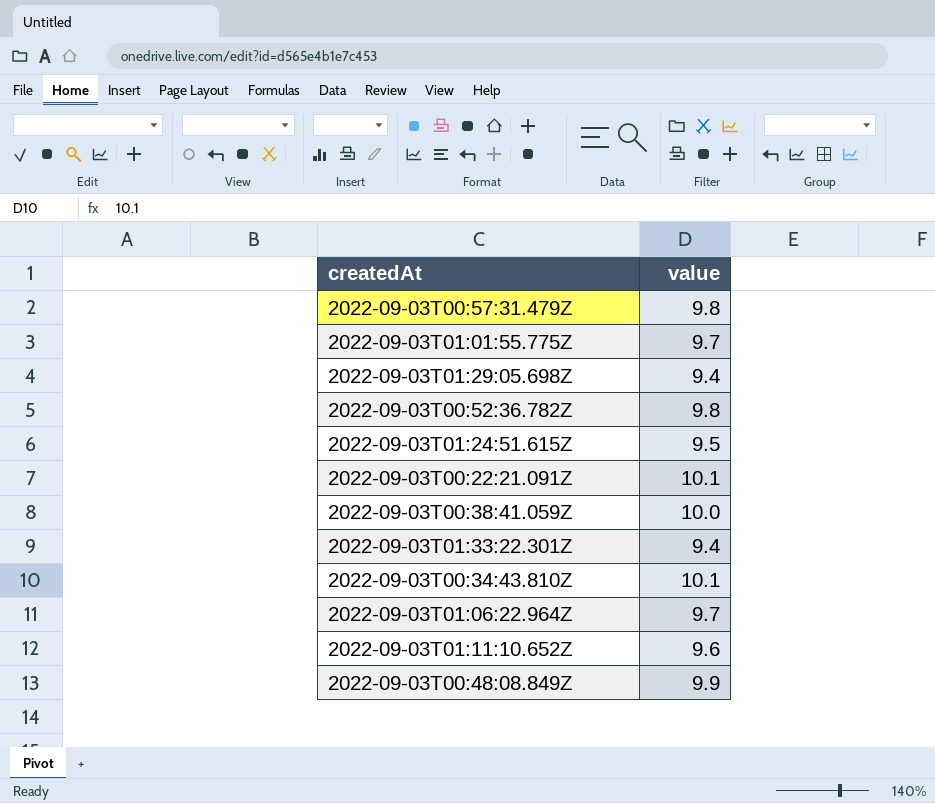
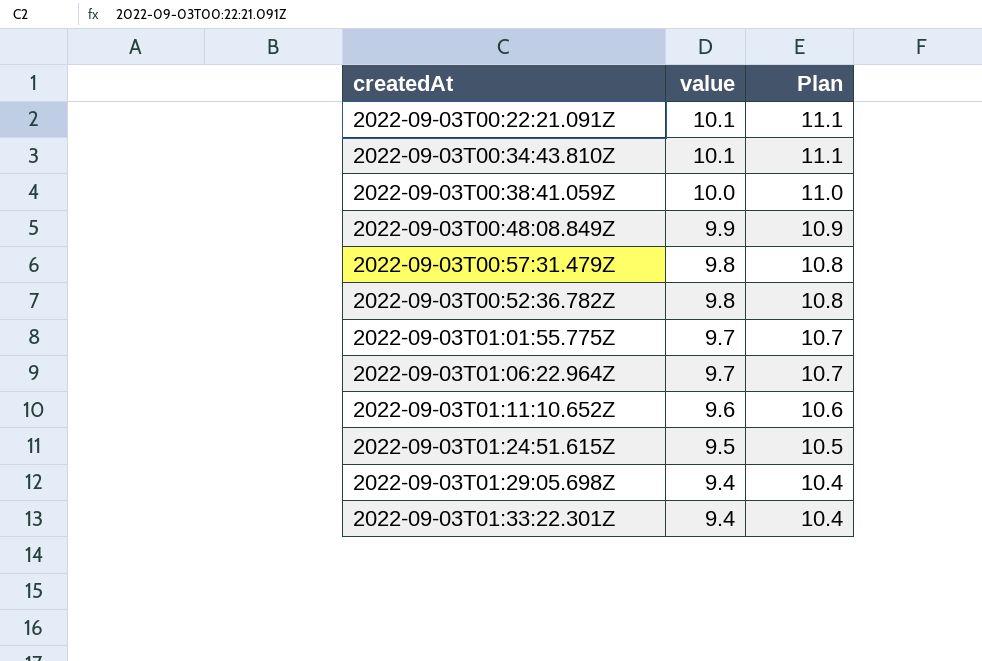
row order: none -> value descending
column Plan | formula: none -> [value] + 1

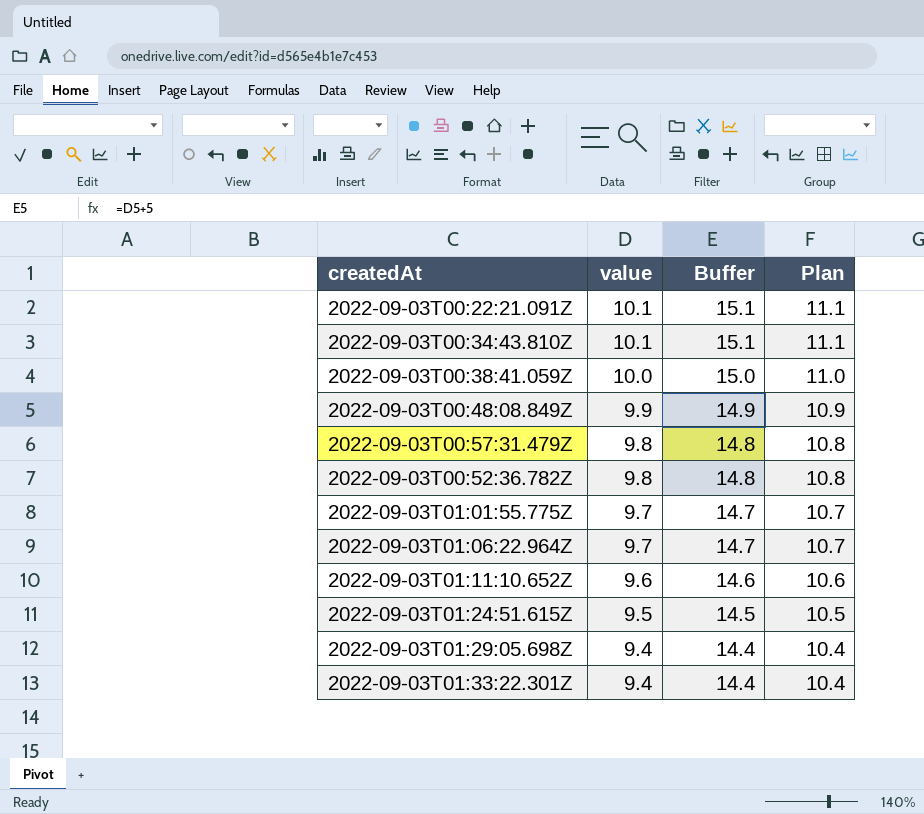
column Buffer | formula: none -> [value] + 5

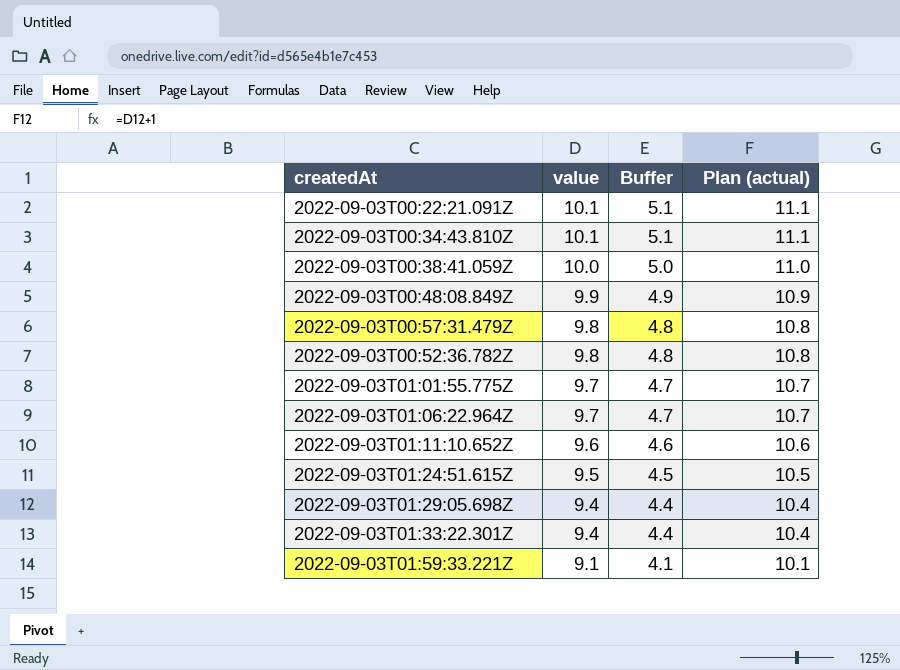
column Buffer | formula: [value] + 5 -> [value] - 5
column name: Plan -> Plan (actual)
row 2022-09-03T01:59:33.221Z: none -> 9.1 | 4.1 | 10.1

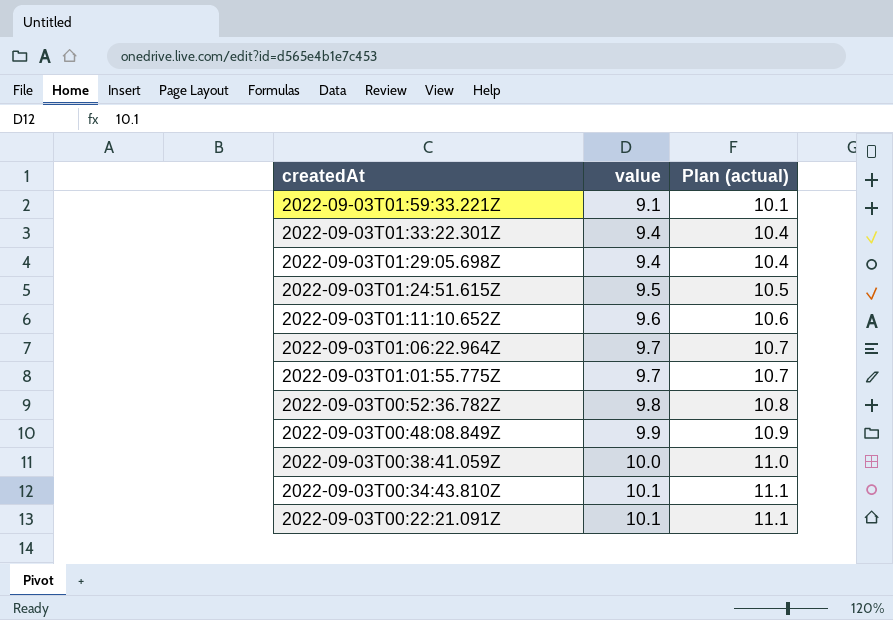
row order: value descending -> createdAt descending
column Buffer | formula: [value] - 5 -> none
row 2022-09-03T00:57:31.479Z: 9.8 | 4.8 | 10.8 -> none

